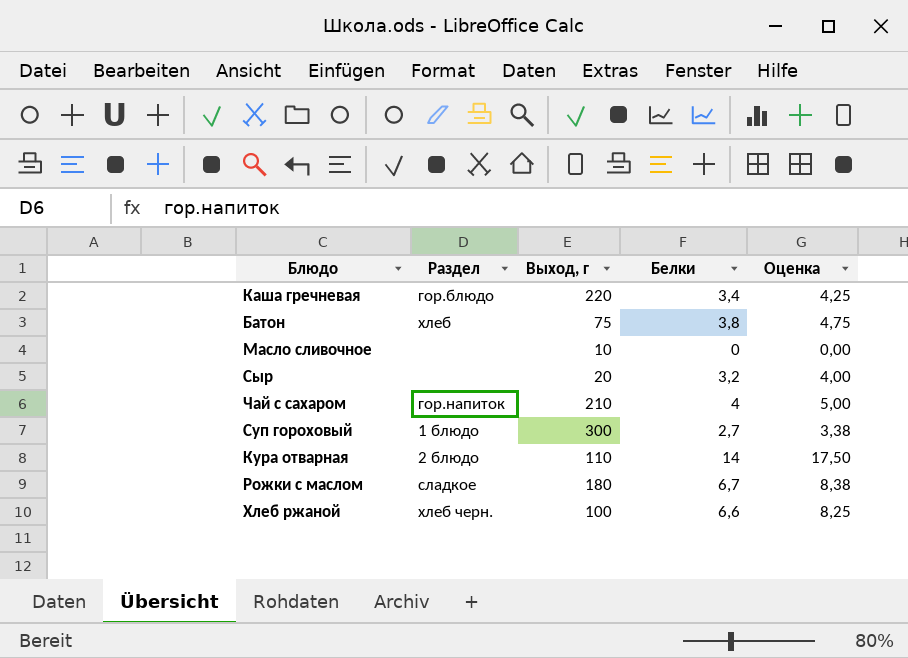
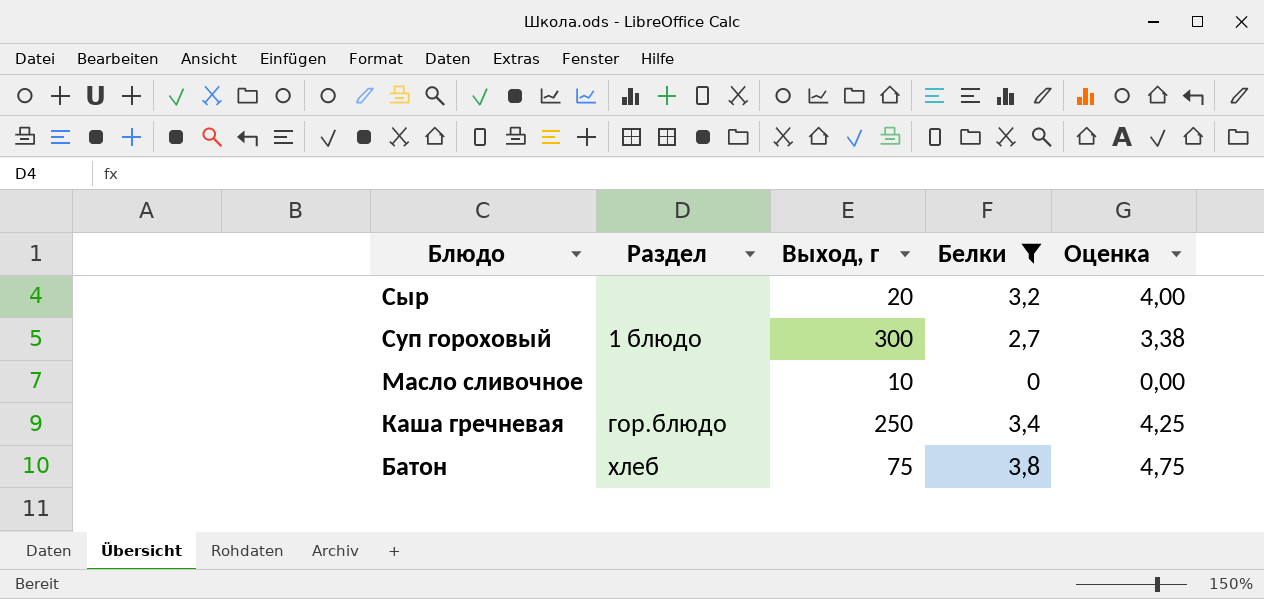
filter: none -> Белки <= 3,8
row order: none -> Блюдо descending
Каша гречневая | Выход, г: 220 -> 250

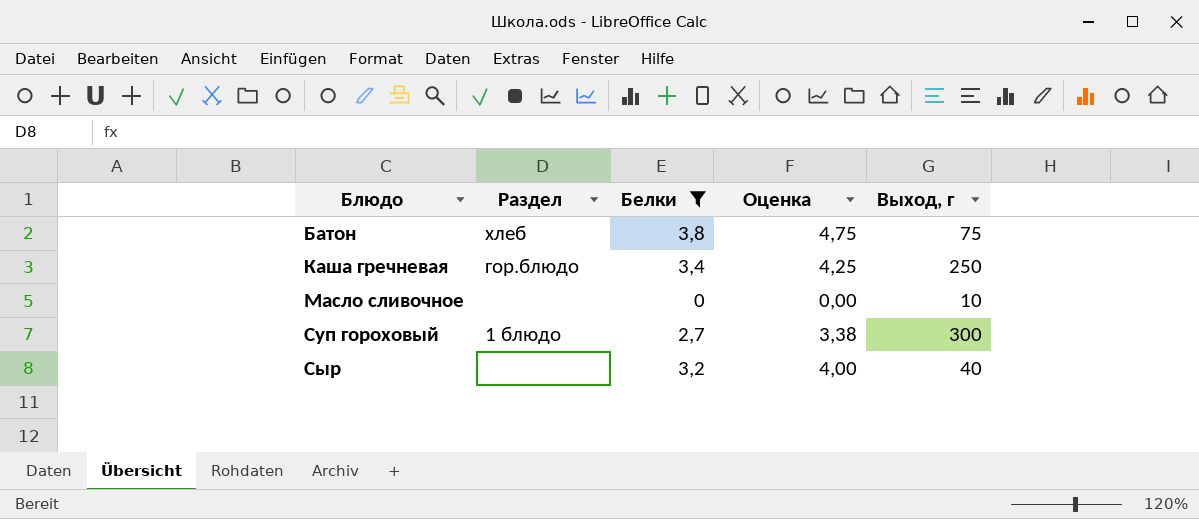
row order: Блюдо descending -> Блюдо ascending
column Выход, г | position: 3 -> 5
Сыр | Выход, г: 20 -> 40

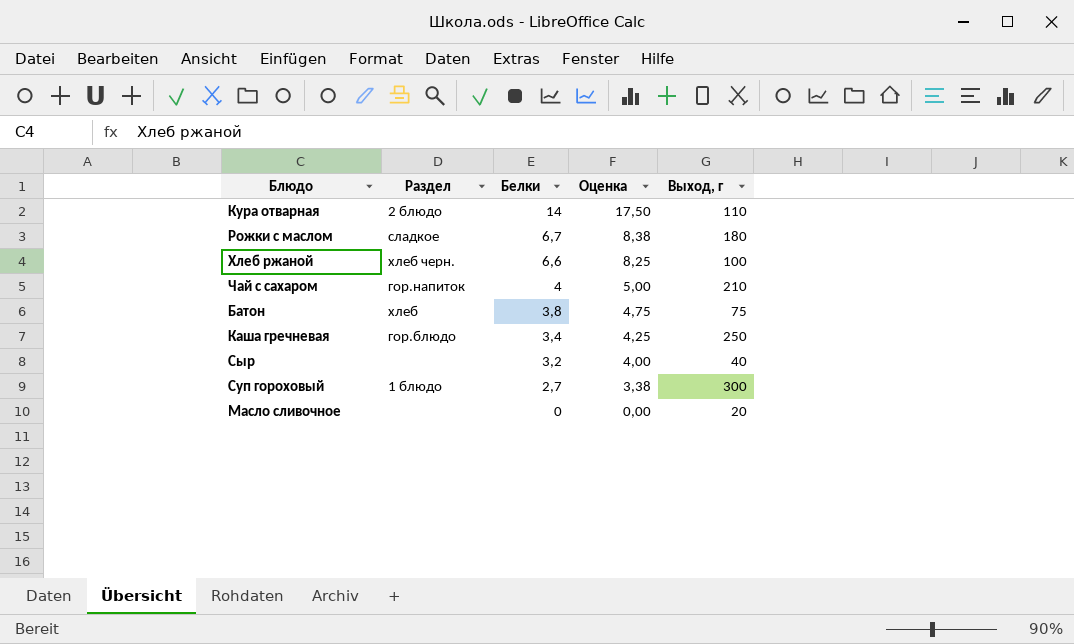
filter: Белки <= 3,8 -> none
row order: Блюдо ascending -> Белки descending
Масло сливочное | Выход, г: 10 -> 20

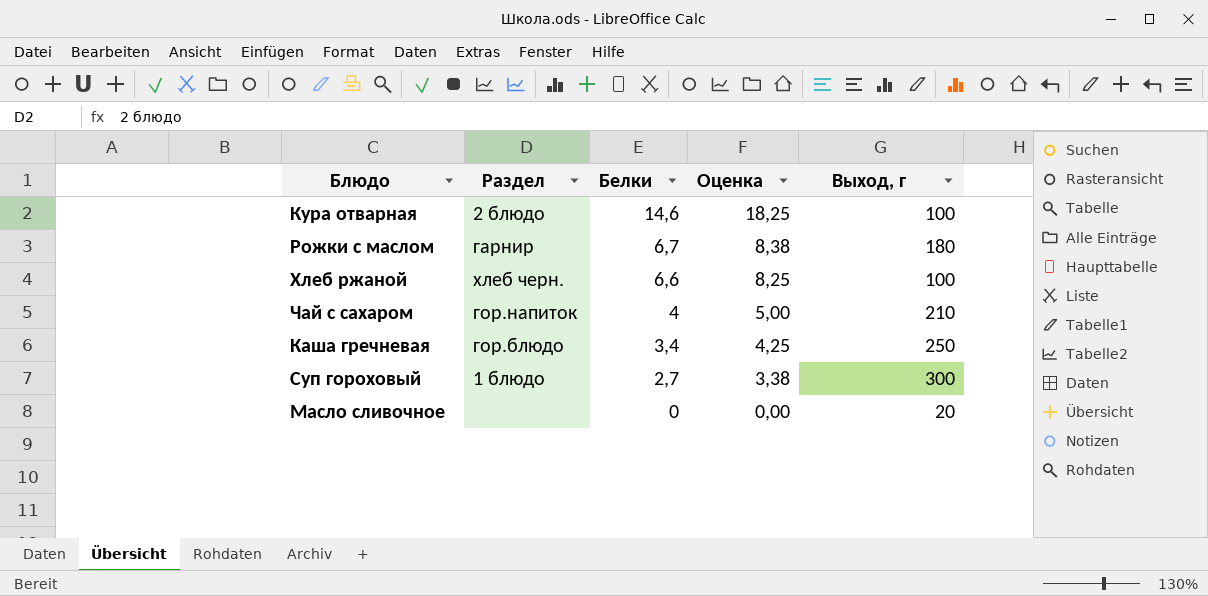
row Батон: хлеб | 3,8 | 4,75 | 75 -> none
row Сыр: none | 3,2 | 4,00 | 40 -> none
Кура отварная | Белки: 14 -> 14,6
Кура отварная | Оценка: 17,50 -> 18,25
Кура отварная | Выход, г: 110 -> 100
Рожки с маслом | Раздел: сладкое -> гарнир

